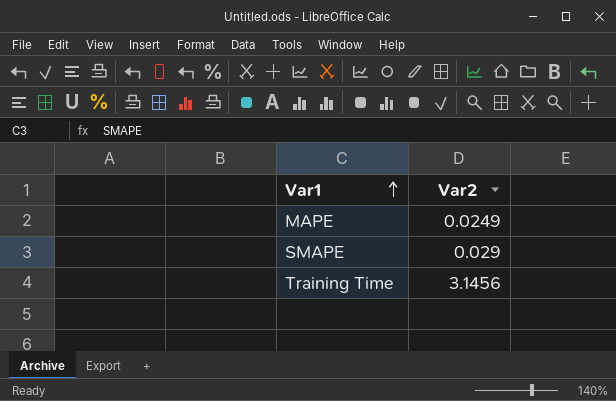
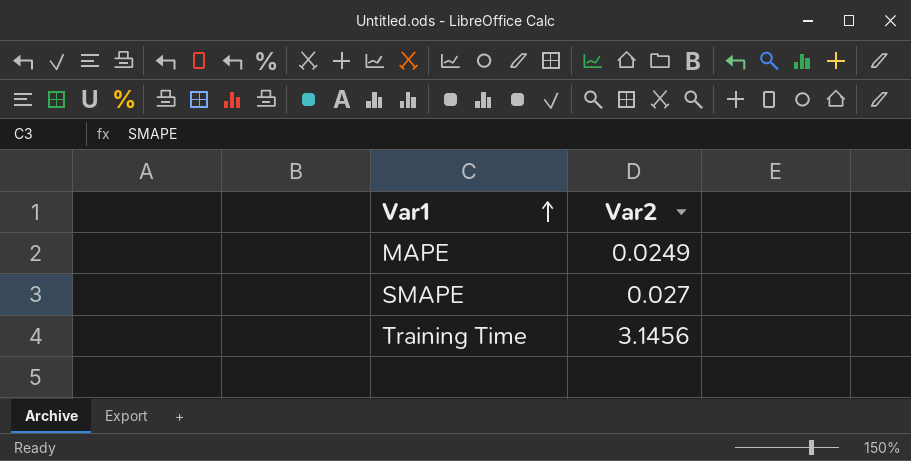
SMAPE | Var2: 0.029 -> 0.027

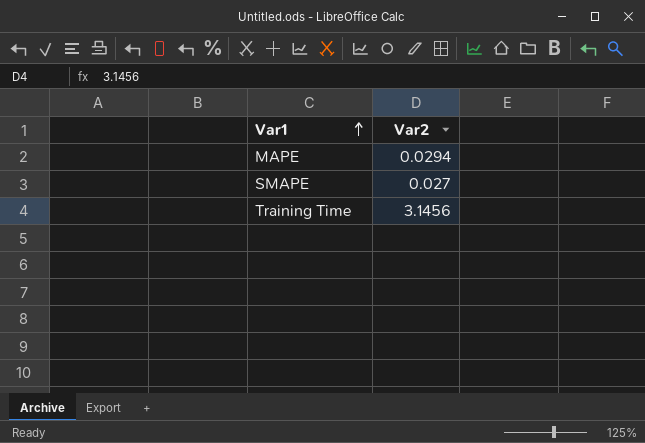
MAPE | Var2: 0.0249 -> 0.0294

